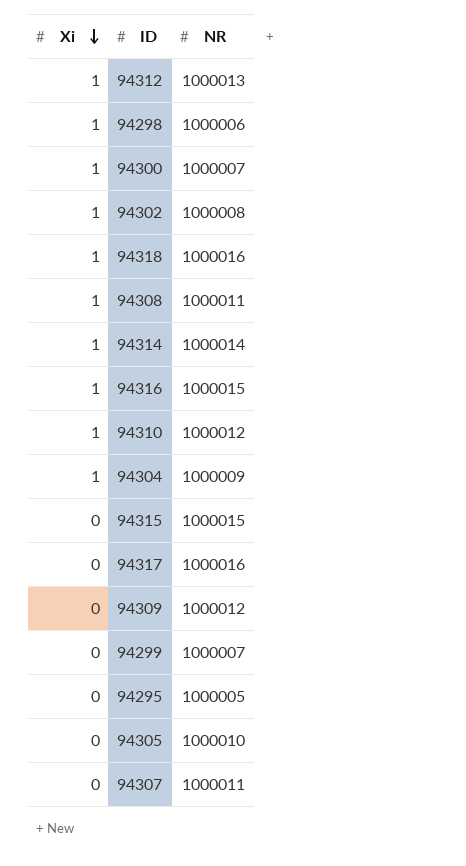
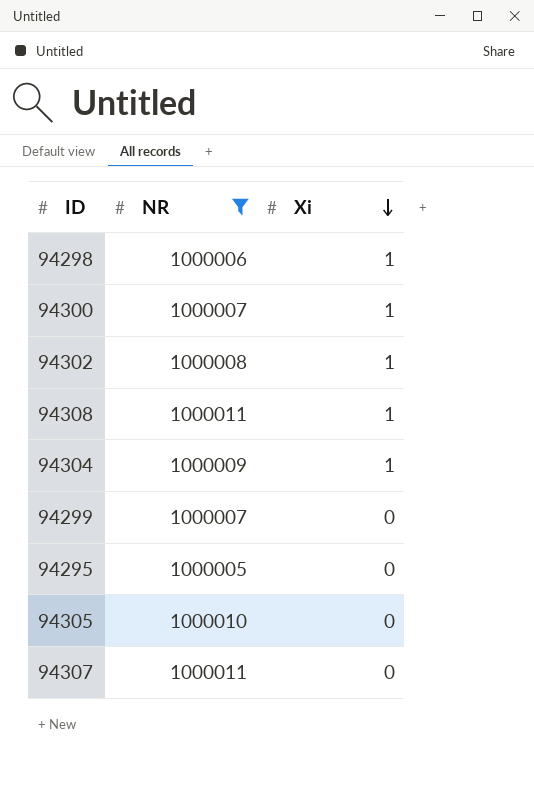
filter: none -> NR <= 1000011
column Xi | position: 1 -> 3

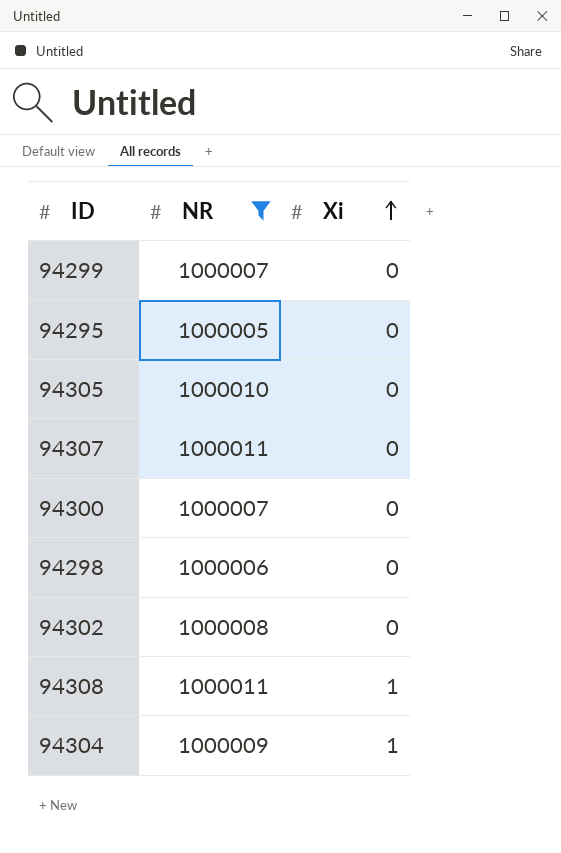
row order: Xi descending -> Xi ascending
94300 | Xi: 1 -> 0
94298 | Xi: 1 -> 0
94302 | Xi: 1 -> 0

